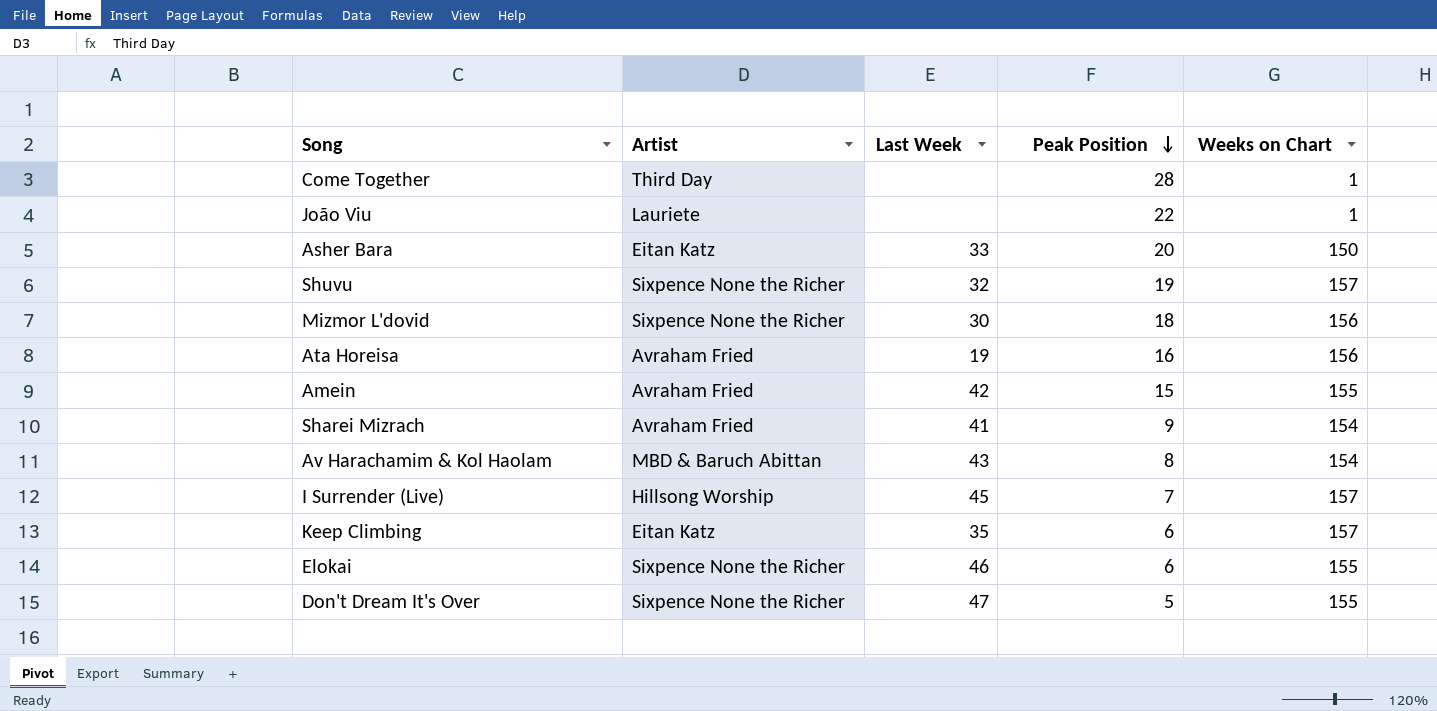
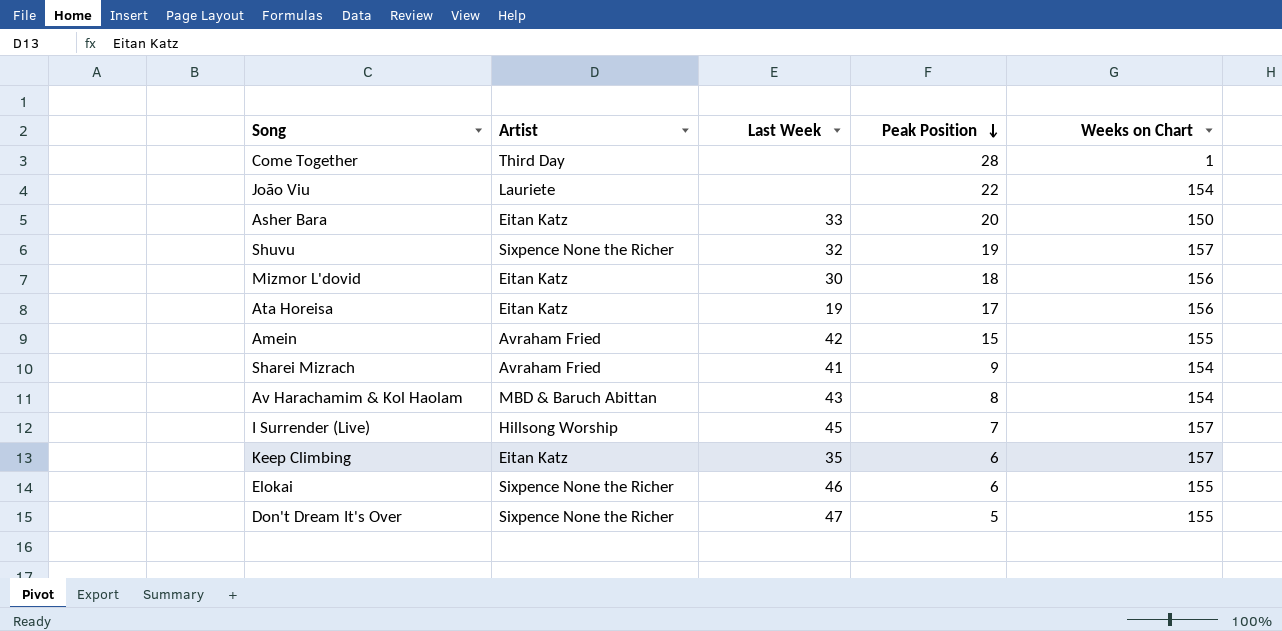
João Viu | Weeks on Chart: 1 -> 154
Mizmor L'dovid | Artist: Sixpence None the Richer -> Eitan Katz
Ata Horeisa | Artist: Avraham Fried -> Eitan Katz
Ata Horeisa | Peak Position: 16 -> 17

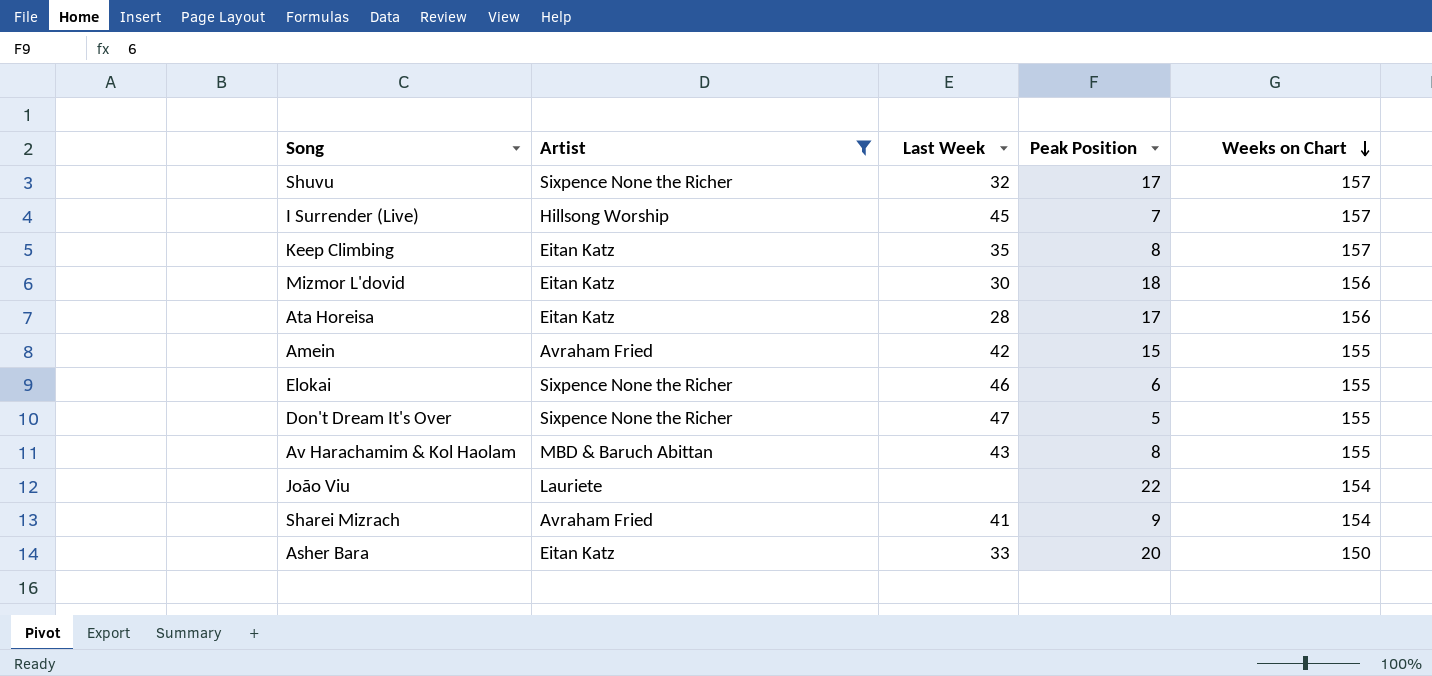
filter: none -> Artist != Third Day
row order: Peak Position descending -> Weeks on Chart descending
Shuvu | Peak Position: 19 -> 17
Keep Climbing | Peak Position: 6 -> 8
Ata Horeisa | Last Week: 19 -> 28
Av Harachamim & Kol Haolam | Weeks on Chart: 154 -> 155

